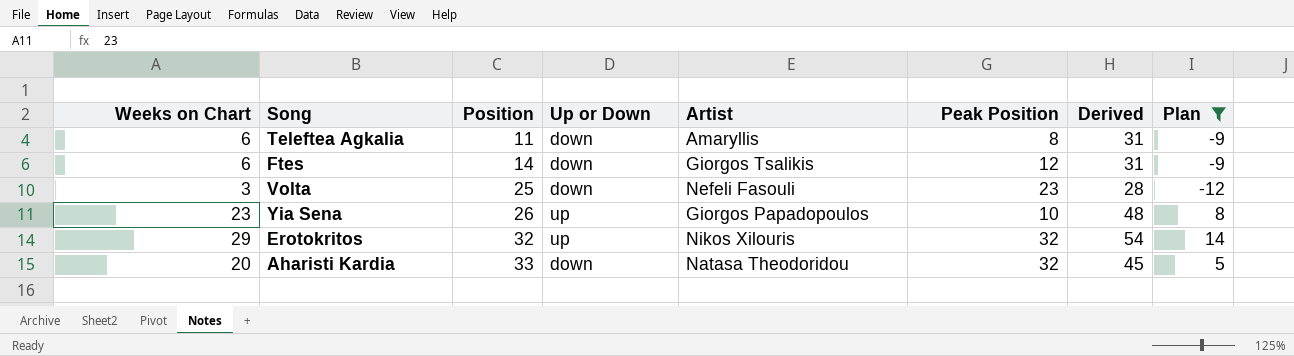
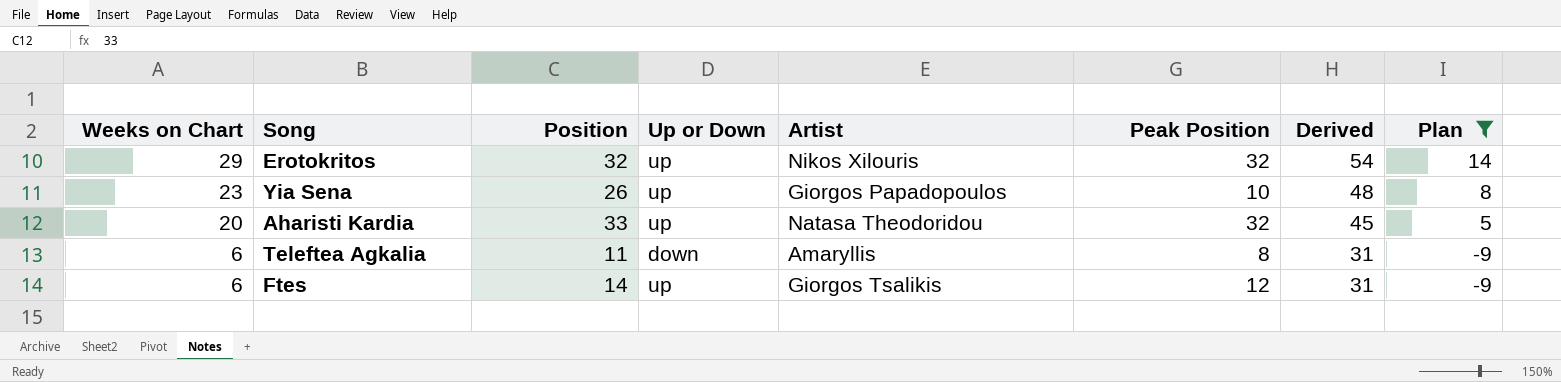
row order: Position ascending -> Weeks on Chart descending
row Volta: 3 | 25 | down | Nefeli Fasouli | 23 | 28 | -12 -> none
Aharisti Kardia | Up or Down: down -> up
Ftes | Up or Down: down -> up

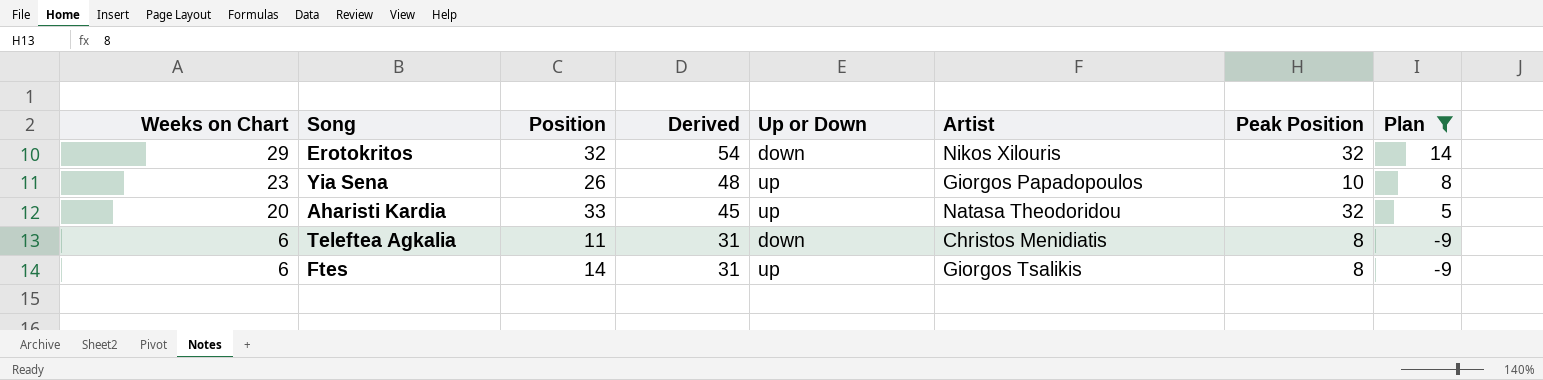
column Derived | position: 7 -> 4
Erotokritos | Up or Down: up -> down
Teleftea Agkalia | Artist: Amaryllis -> Christos Menidiatis
Ftes | Peak Position: 12 -> 8

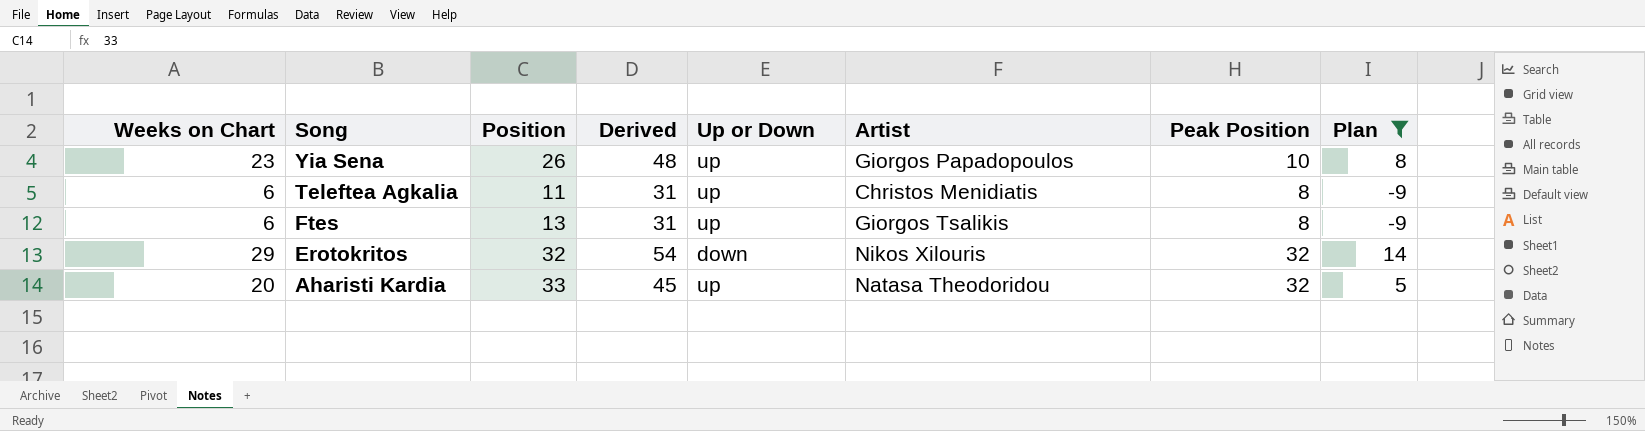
row order: Weeks on Chart descending -> Song descending
Teleftea Agkalia | Up or Down: down -> up
Ftes | Position: 14 -> 13

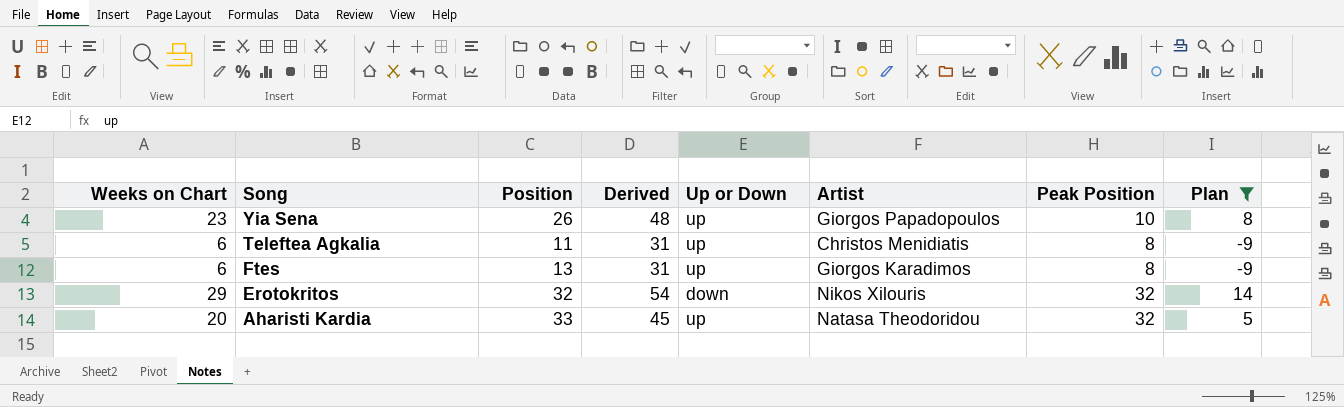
Ftes | Artist: Giorgos Tsalikis -> Giorgos Karadimos

